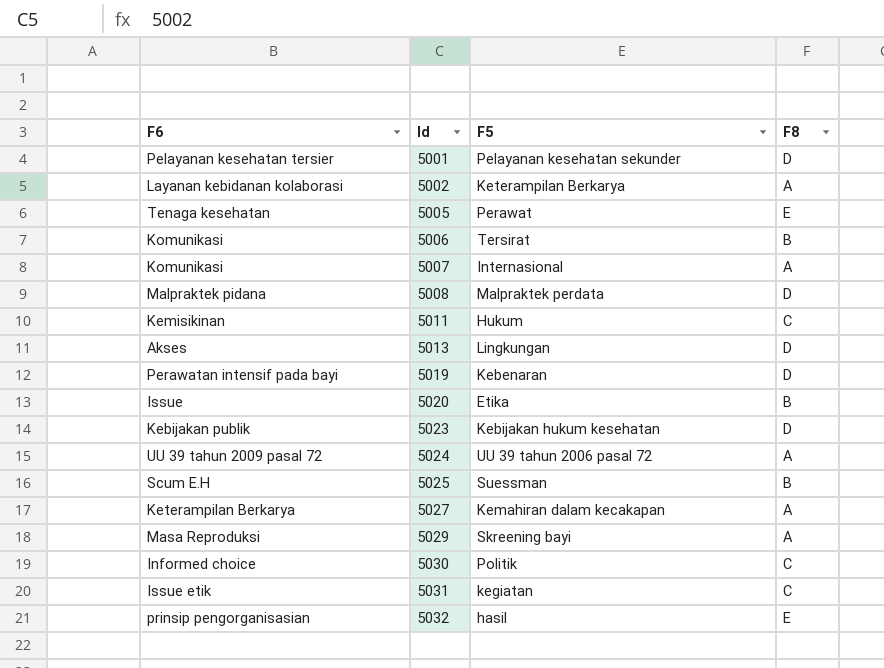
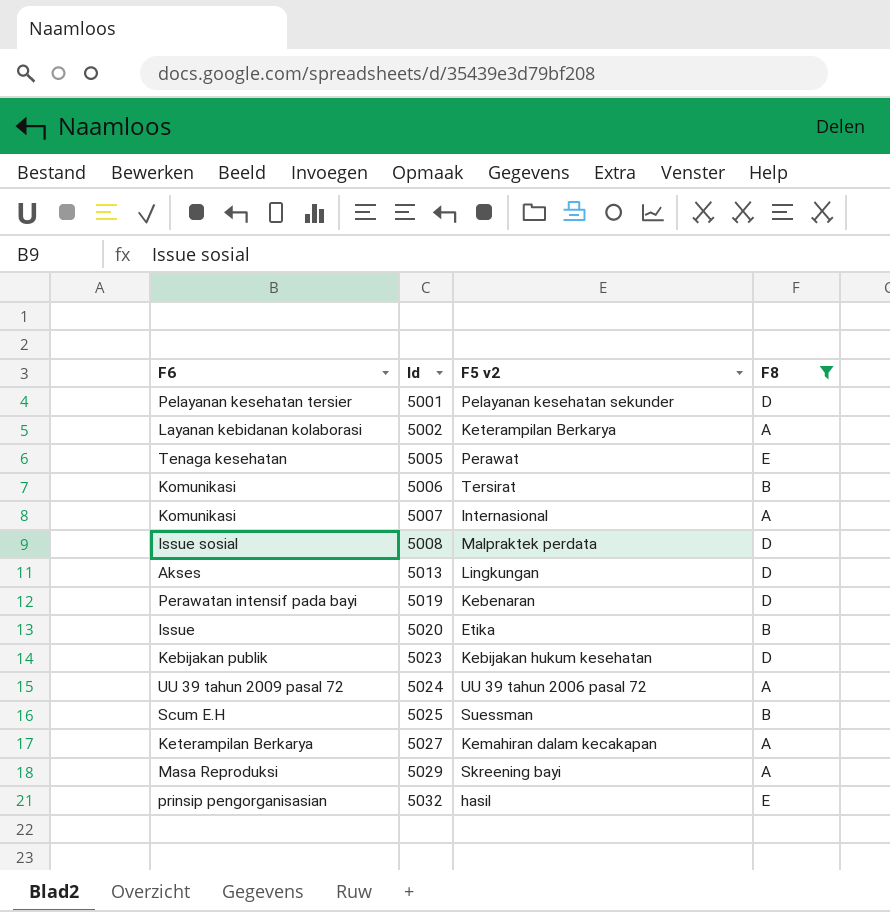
filter: none -> F8 != C
column name: F5 -> F5 v2
5008 | F6: Malpraktek pidana -> Issue sosial

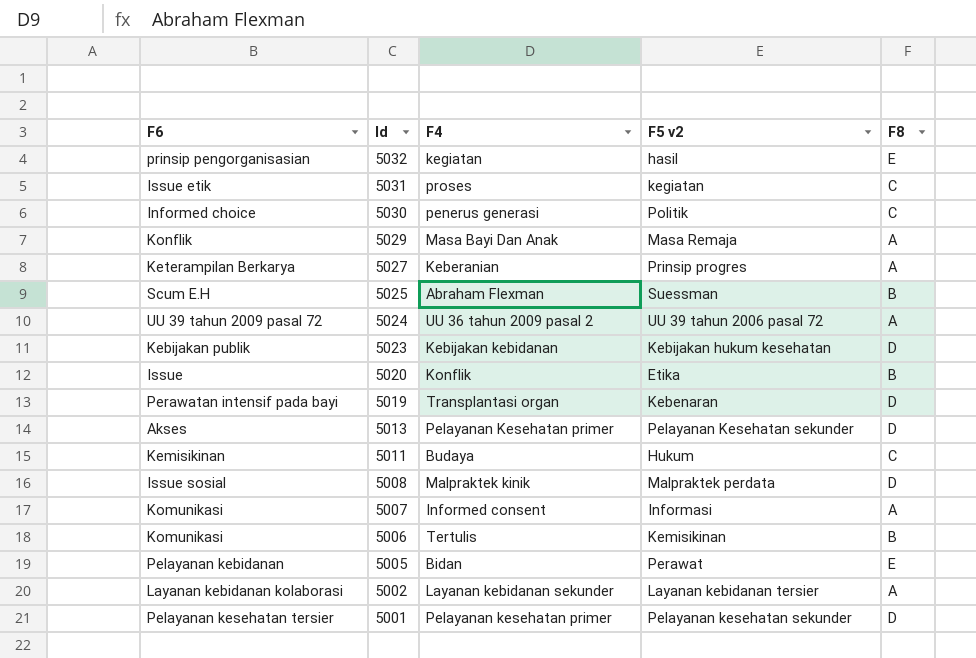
filter: F8 != C -> none
row order: Id ascending -> Id descending
column F4 | position: none -> 3
5029 | F6: Masa Reproduksi -> Konflik
5029 | F5 v2: Skreening bayi -> Masa Remaja
5027 | F5 v2: Kemahiran dalam kecakapan -> Prinsip progres
5013 | F5 v2: Lingkungan -> Pelayanan Kesehatan sekunder
5007 | F5 v2: Internasional -> Informasi
5006 | F5 v2: Tersirat -> Kemisikinan
5005 | F6: Tenaga kesehatan -> Pelayanan kebidanan
5002 | F5 v2: Keterampilan Berkarya -> Layanan kebidanan tersier

